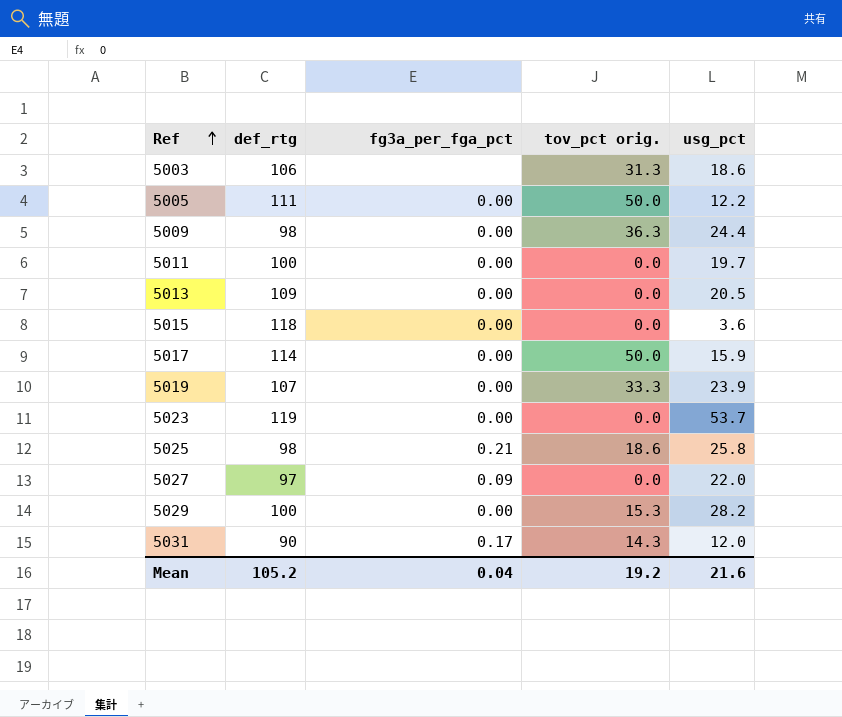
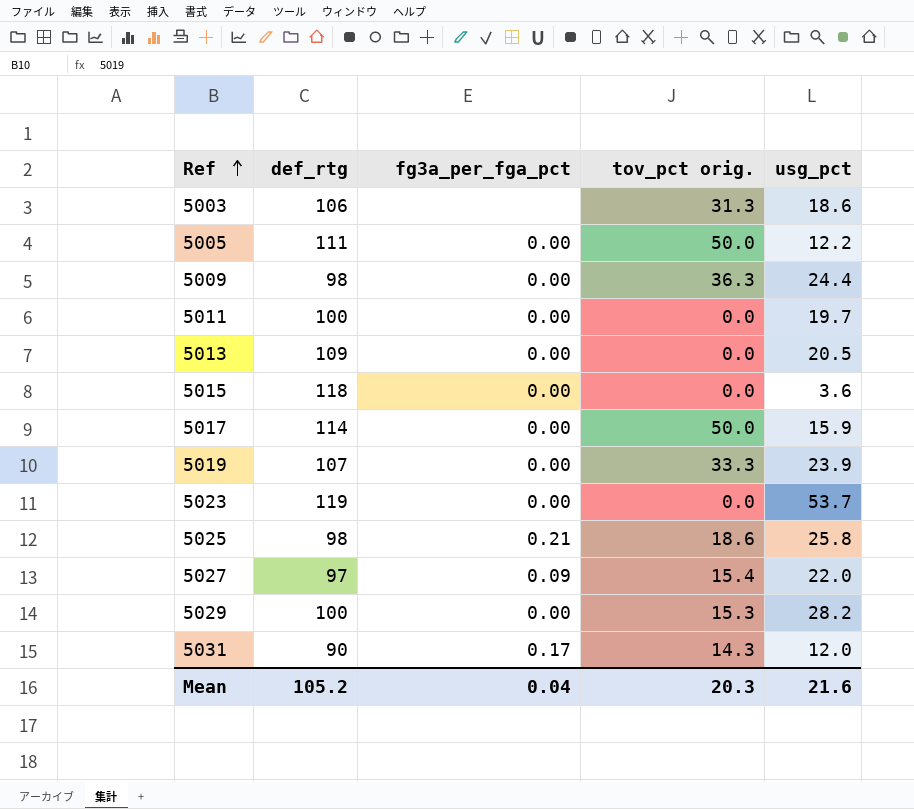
5027 | tov_pct orig.: 0.0 -> 15.4
Mean | tov_pct orig.: 19.2 -> 20.3

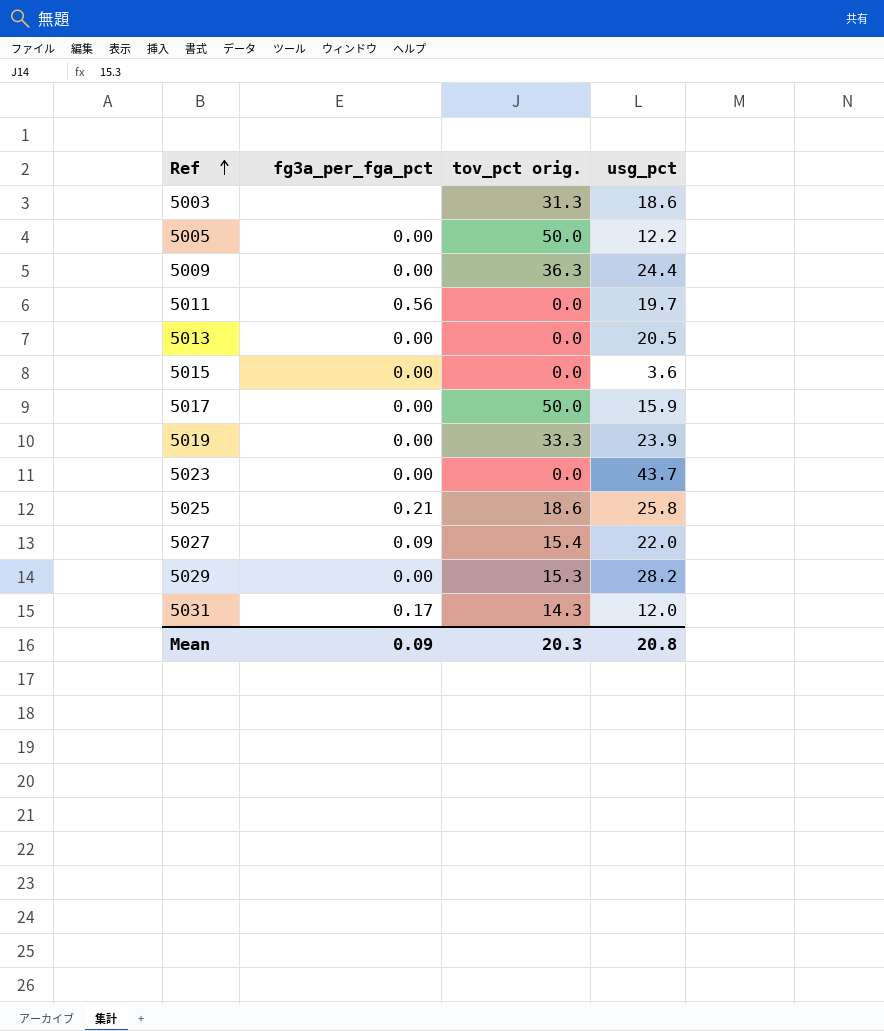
column def_rtg | position: 2 -> none
5011 | fg3a_per_fga_pct: 0.00 -> 0.56
5023 | usg_pct: 53.7 -> 43.7
Mean | fg3a_per_fga_pct: 0.04 -> 0.09
Mean | usg_pct: 21.6 -> 20.8

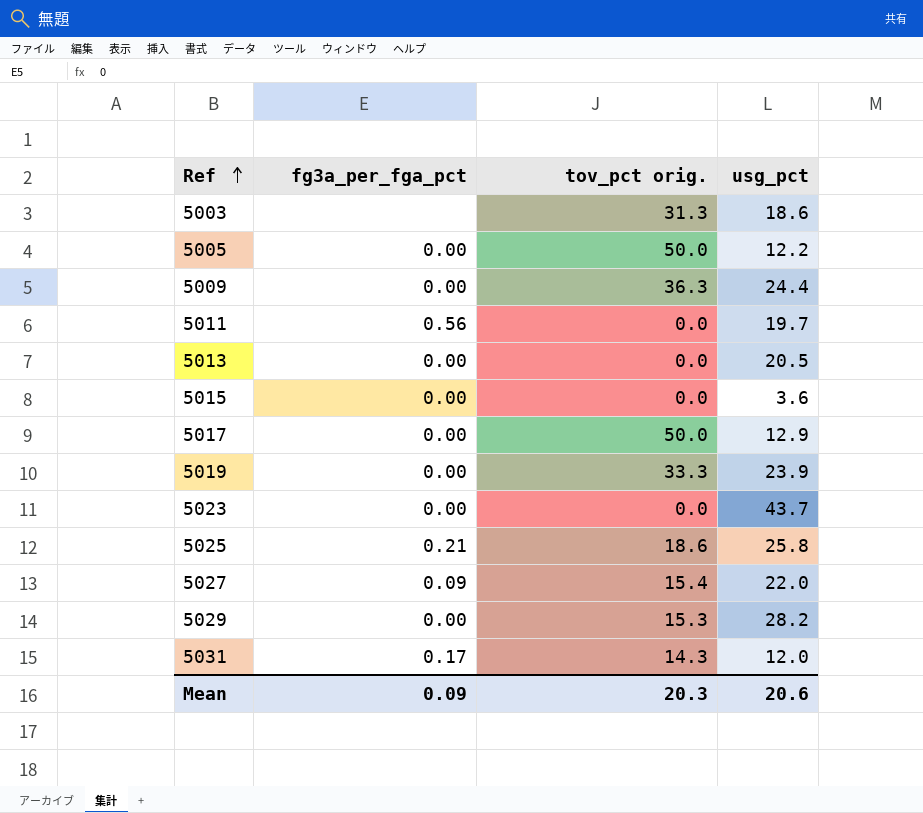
5017 | usg_pct: 15.9 -> 12.9
Mean | usg_pct: 20.8 -> 20.6

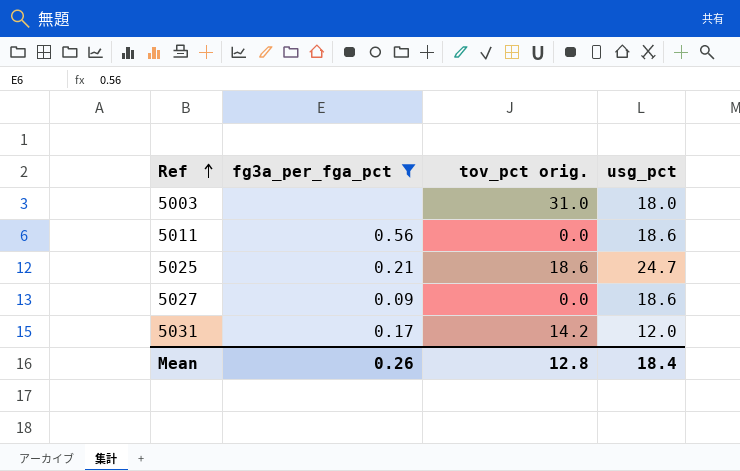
filter: none -> fg3a_per_fga_pct != 0.00
5003 | tov_pct orig.: 31.3 -> 31.0
5003 | usg_pct: 18.6 -> 18.0
5011 | usg_pct: 19.7 -> 18.6
5025 | usg_pct: 25.8 -> 24.7
5027 | tov_pct orig.: 15.4 -> 0.0
5027 | usg_pct: 22.0 -> 18.6
5031 | tov_pct orig.: 14.3 -> 14.2
Mean | fg3a_per_fga_pct: 0.09 -> 0.26
Mean | tov_pct orig.: 20.3 -> 12.8
Mean | usg_pct: 20.6 -> 18.4

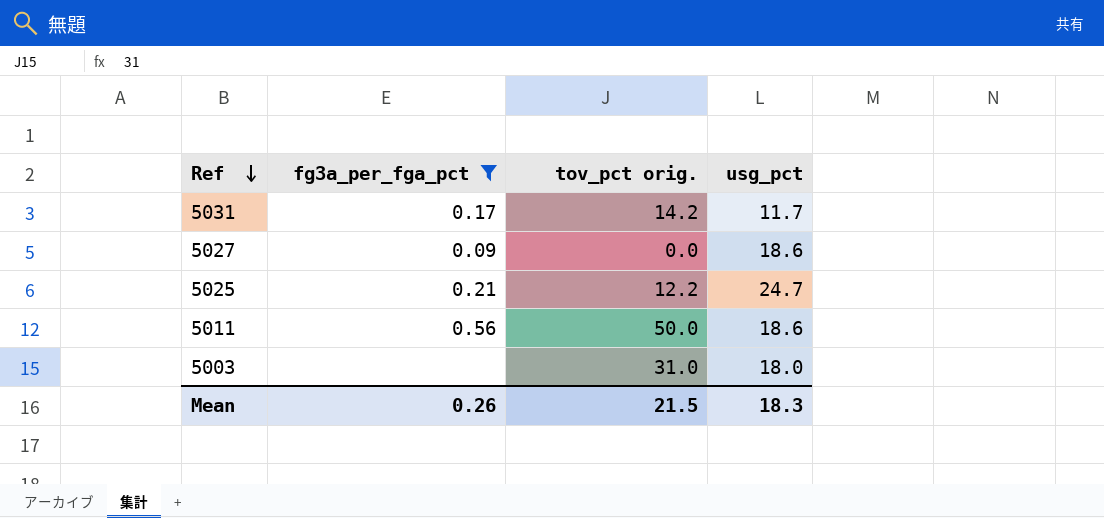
row order: Ref ascending -> Ref descending
5031 | usg_pct: 12.0 -> 11.7
5025 | tov_pct orig.: 18.6 -> 12.2
5011 | tov_pct orig.: 0.0 -> 50.0
Mean | tov_pct orig.: 12.8 -> 21.5
Mean | usg_pct: 18.4 -> 18.3

